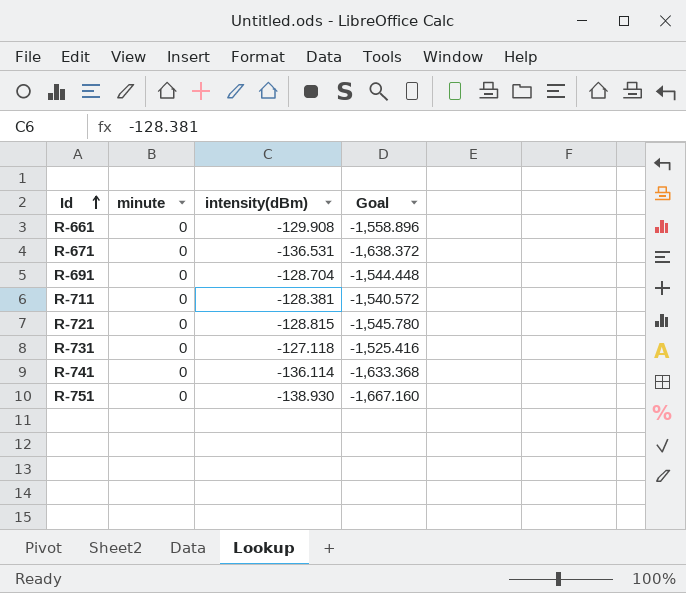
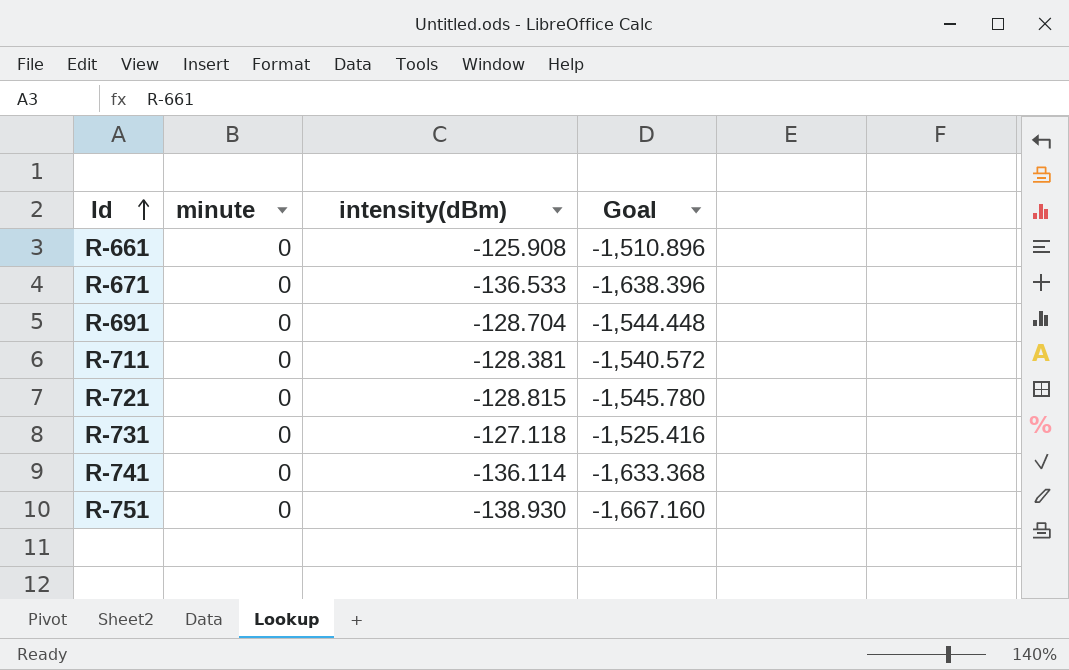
R-661 | intensity(dBm): -129.908 -> -125.908
R-661 | Goal: -1,558.896 -> -1,510.896
R-671 | intensity(dBm): -136.531 -> -136.533
R-671 | Goal: -1,638.372 -> -1,638.396

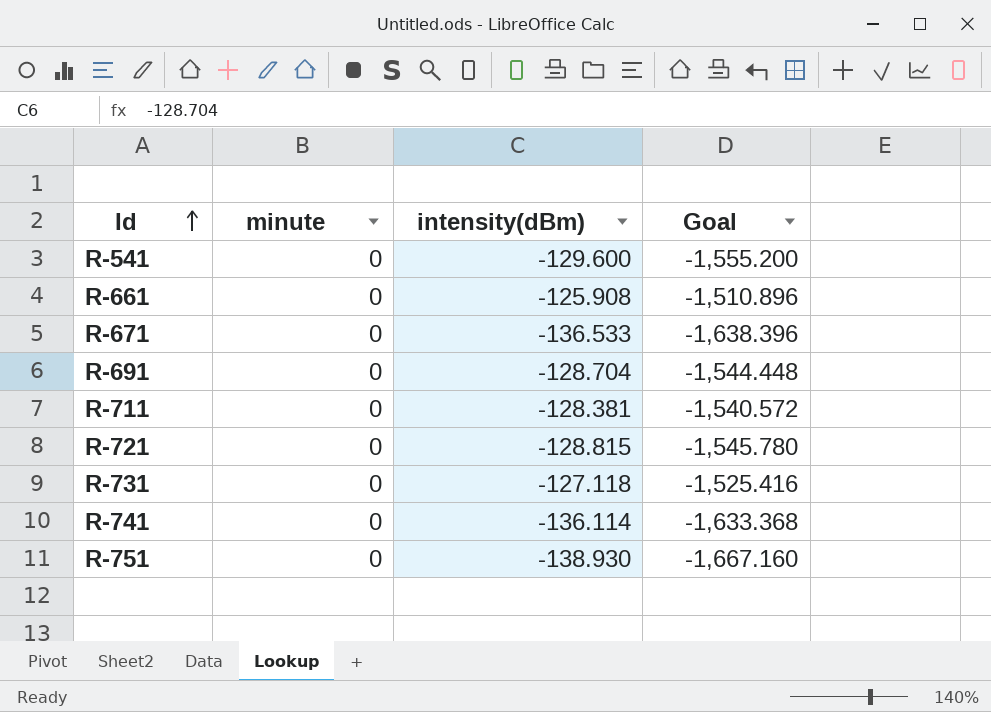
row R-541: none -> 0 | -129.600 | -1,555.200

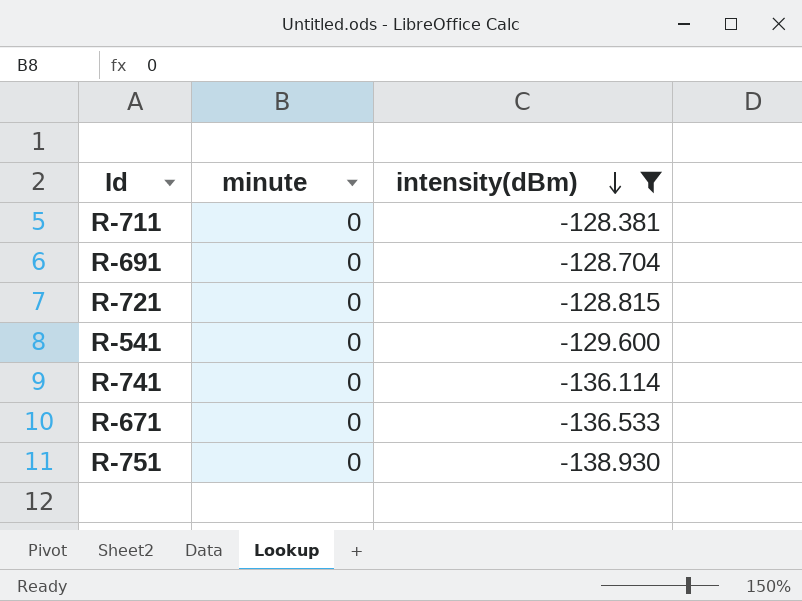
filter: none -> intensity(dBm) <= -128.381
row order: Id ascending -> intensity(dBm) descending
column Goal | formula: [intensity(dBm)] * 12 -> none

